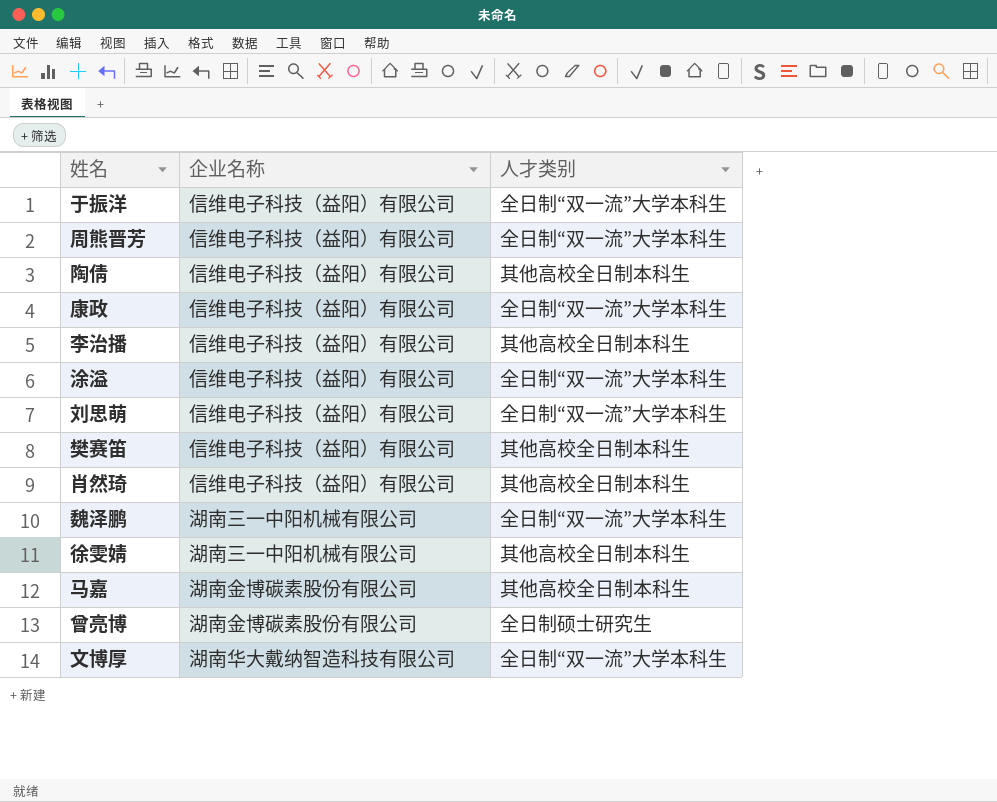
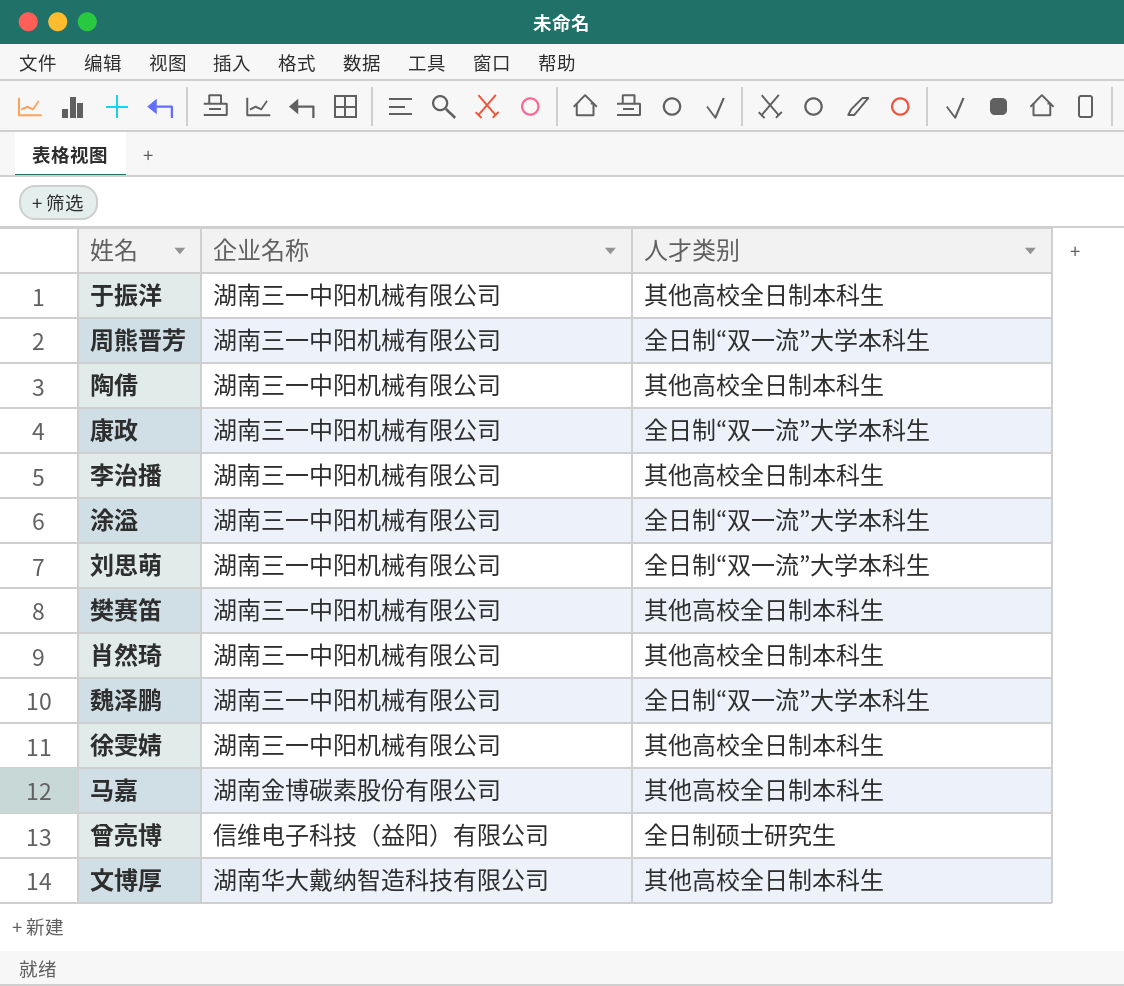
于振洋 | 企业名称: 信维电子科技（益阳）有限公司 -> 湖南三一中阳机械有限公司
于振洋 | 人才类别: 全日制“双一流”大学本科生 -> 其他高校全日制本科生
周熊晋芳 | 企业名称: 信维电子科技（益阳）有限公司 -> 湖南三一中阳机械有限公司
陶倩 | 企业名称: 信维电子科技（益阳）有限公司 -> 湖南三一中阳机械有限公司
康政 | 企业名称: 信维电子科技（益阳）有限公司 -> 湖南三一中阳机械有限公司
李治播 | 企业名称: 信维电子科技（益阳）有限公司 -> 湖南三一中阳机械有限公司
涂溢 | 企业名称: 信维电子科技（益阳）有限公司 -> 湖南三一中阳机械有限公司
刘思萌 | 企业名称: 信维电子科技（益阳）有限公司 -> 湖南三一中阳机械有限公司
樊赛笛 | 企业名称: 信维电子科技（益阳）有限公司 -> 湖南三一中阳机械有限公司
肖然琦 | 企业名称: 信维电子科技（益阳）有限公司 -> 湖南三一中阳机械有限公司
曾亮博 | 企业名称: 湖南金博碳素股份有限公司 -> 信维电子科技（益阳）有限公司
文博厚 | 人才类别: 全日制“双一流”大学本科生 -> 其他高校全日制本科生

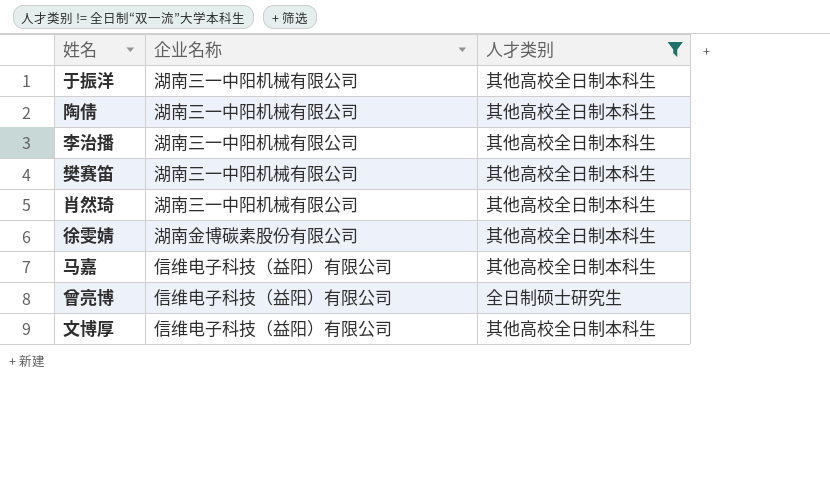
filter: none -> 人才类别 != 全日制“双一流”大学本科生
徐雯婧 | 企业名称: 湖南三一中阳机械有限公司 -> 湖南金博碳素股份有限公司
马嘉 | 企业名称: 湖南金博碳素股份有限公司 -> 信维电子科技（益阳）有限公司
文博厚 | 企业名称: 湖南华大戴纳智造科技有限公司 -> 信维电子科技（益阳）有限公司

